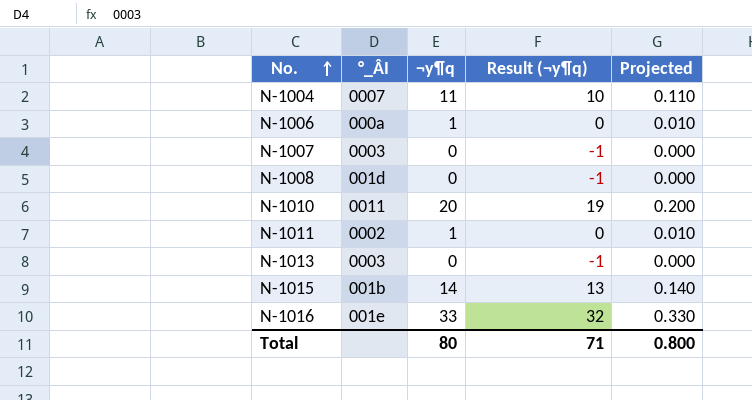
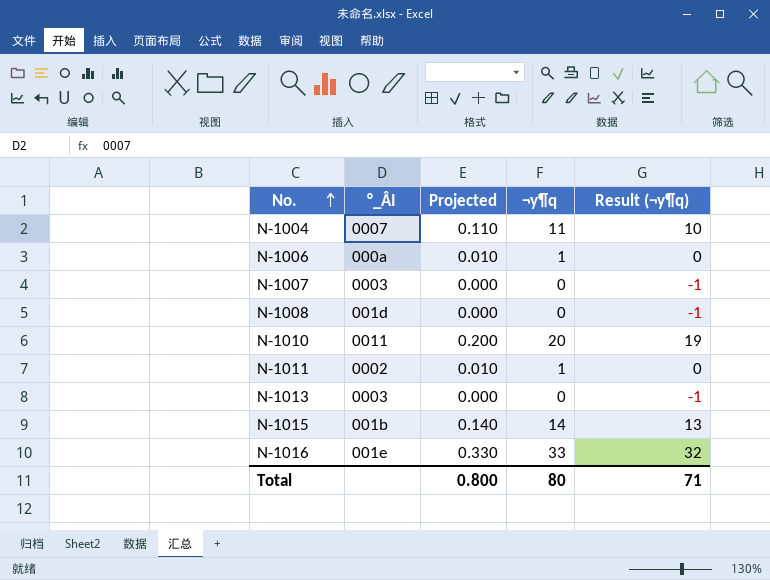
column Projected | position: 5 -> 3

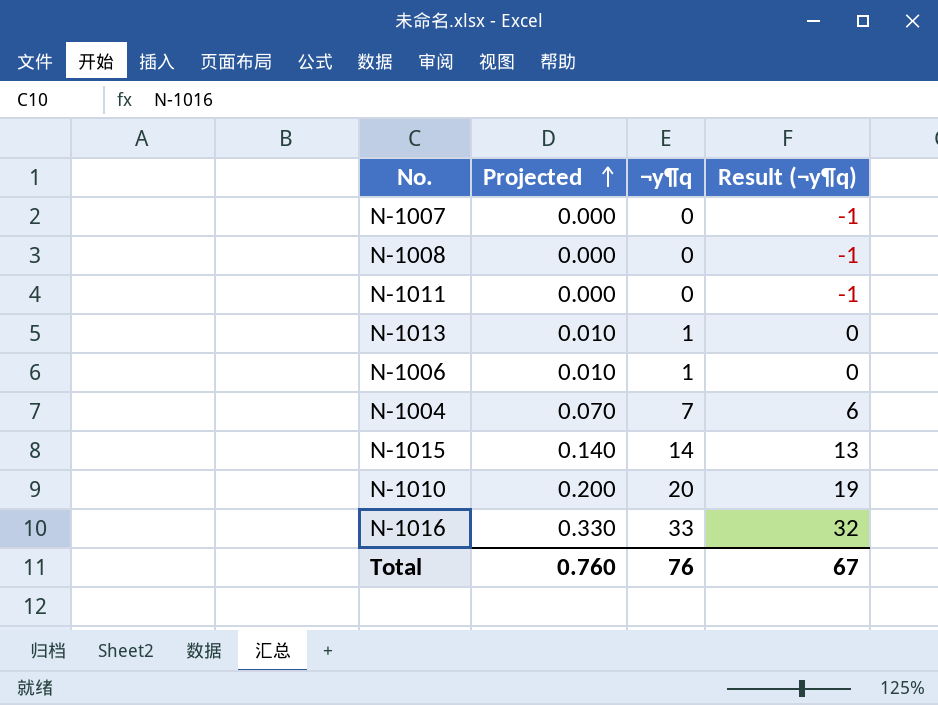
row order: No. ascending -> Projected ascending
column °_ÂI | position: 2 -> none
N-1011 | Projected: 0.010 -> 0.000
N-1011 | ¬y¶q: 1 -> 0
N-1011 | Result (¬y¶q): 0 -> -1
N-1013 | Projected: 0.000 -> 0.010
N-1013 | ¬y¶q: 0 -> 1
N-1013 | Result (¬y¶q): -1 -> 0
N-1004 | Projected: 0.110 -> 0.070
N-1004 | ¬y¶q: 11 -> 7
N-1004 | Result (¬y¶q): 10 -> 6
Total | Projected: 0.800 -> 0.760
Total | ¬y¶q: 80 -> 76
Total | Result (¬y¶q): 71 -> 67

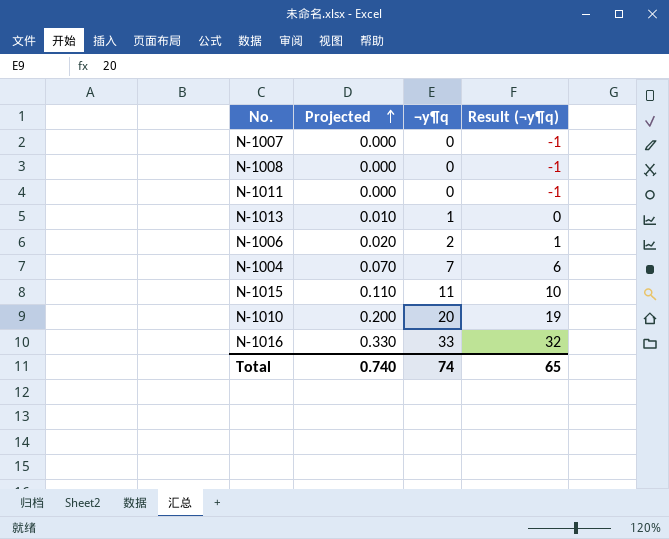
N-1006 | Projected: 0.010 -> 0.020
N-1006 | ¬y¶q: 1 -> 2
N-1006 | Result (¬y¶q): 0 -> 1
N-1015 | Projected: 0.140 -> 0.110
N-1015 | ¬y¶q: 14 -> 11
N-1015 | Result (¬y¶q): 13 -> 10
Total | Projected: 0.760 -> 0.740
Total | ¬y¶q: 76 -> 74
Total | Result (¬y¶q): 67 -> 65

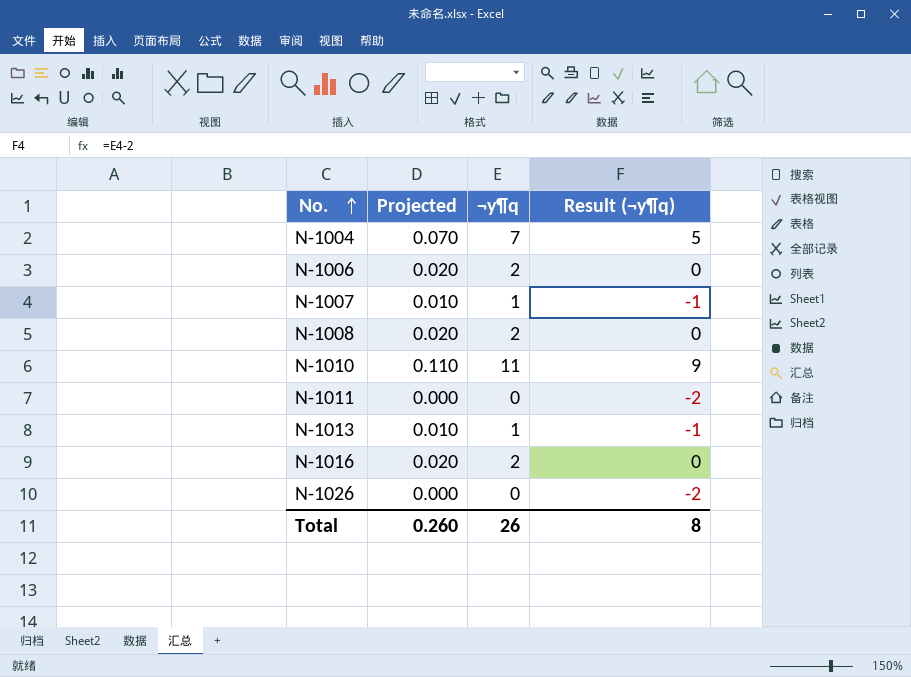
row order: Projected ascending -> No. ascending
column Result (¬y¶q) | formula: [¬y¶q] - 1 -> [¬y¶q] - 2
row N-1015: 0.110 | 11 | 10 -> none
N-1007 | Projected: 0.000 -> 0.010
N-1007 | ¬y¶q: 0 -> 1
N-1008 | Projected: 0.000 -> 0.020
N-1008 | ¬y¶q: 0 -> 2
N-1010 | Projected: 0.200 -> 0.110
N-1010 | ¬y¶q: 20 -> 11
N-1016 | Projected: 0.330 -> 0.020
N-1016 | ¬y¶q: 33 -> 2
row N-1026: none -> 0.000 | 0 | -2
Total | Projected: 0.740 -> 0.260
Total | ¬y¶q: 74 -> 26
Total | Result (¬y¶q): 65 -> 8

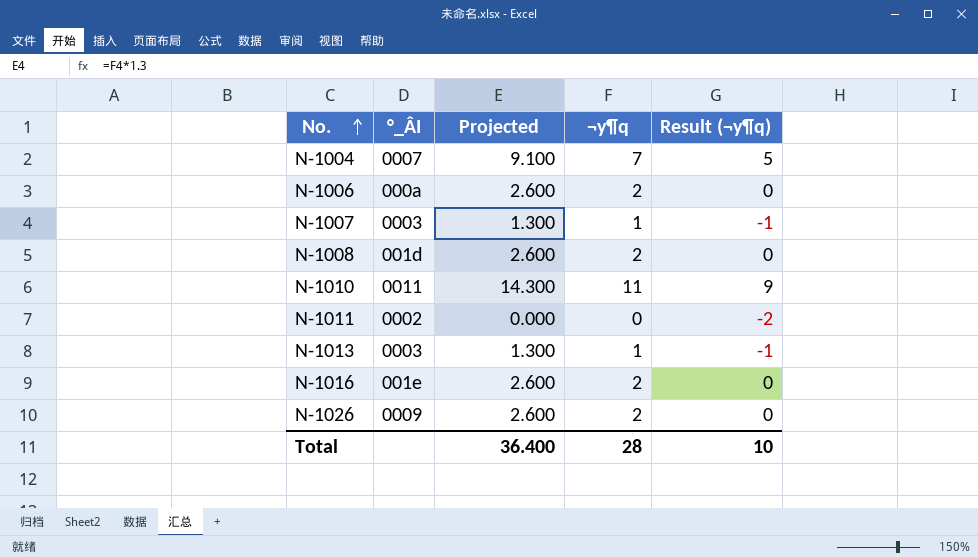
column °_ÂI | position: none -> 2
column Projected | formula: [¬y¶q] * 0.01 -> [¬y¶q] * 1.3
N-1026 | ¬y¶q: 0 -> 2
N-1026 | Result (¬y¶q): -2 -> 0
Total | Projected: 0.260 -> 36.400
Total | ¬y¶q: 26 -> 28
Total | Result (¬y¶q): 8 -> 10

